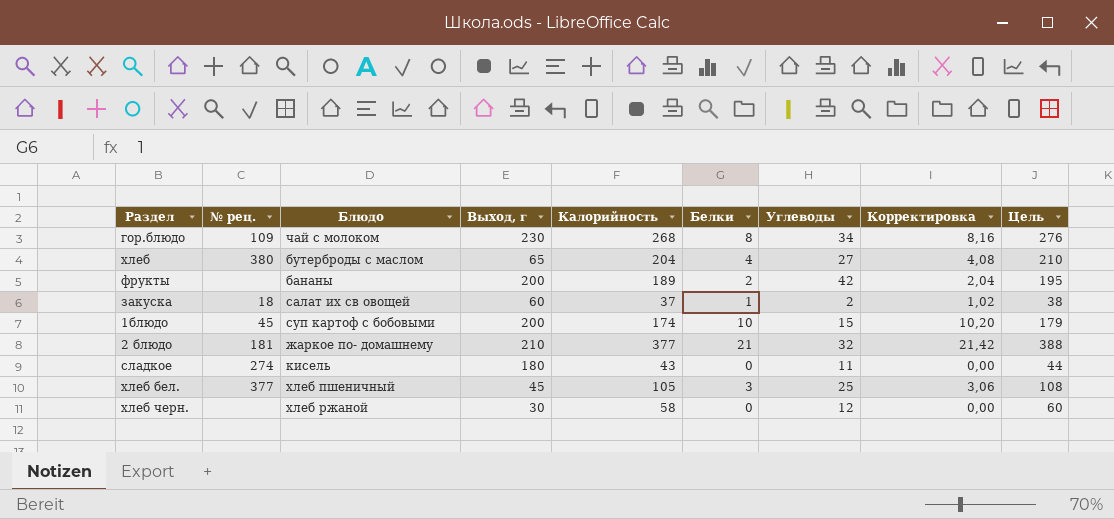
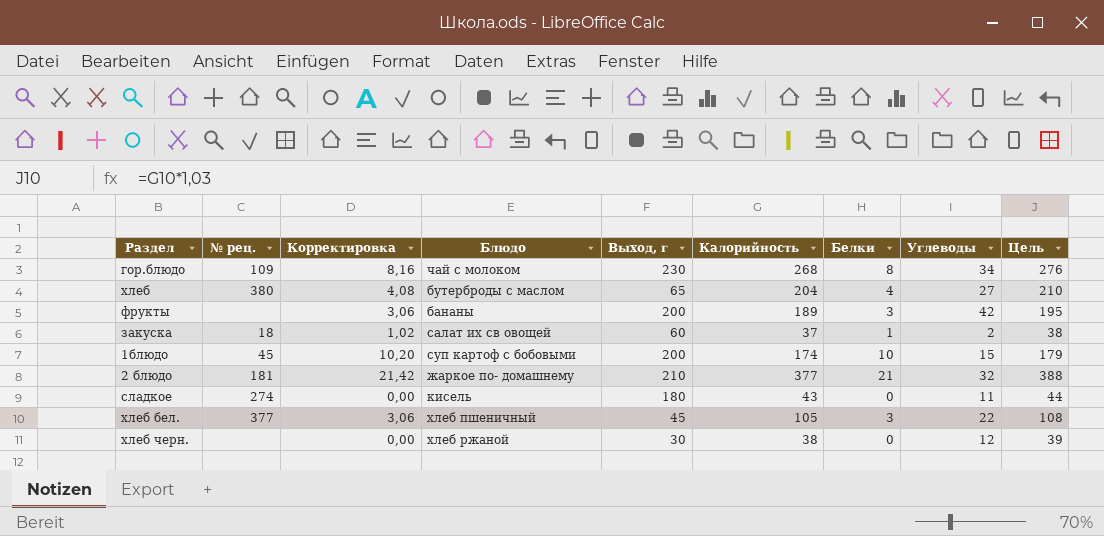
column Корректировка | position: 8 -> 3
фрукты | Корректировка: 2,04 -> 3,06
фрукты | Белки: 2 -> 3
хлеб бел. | Углеводы: 25 -> 22
хлеб черн. | Калорийность: 58 -> 38
хлеб черн. | Цель: 60 -> 39

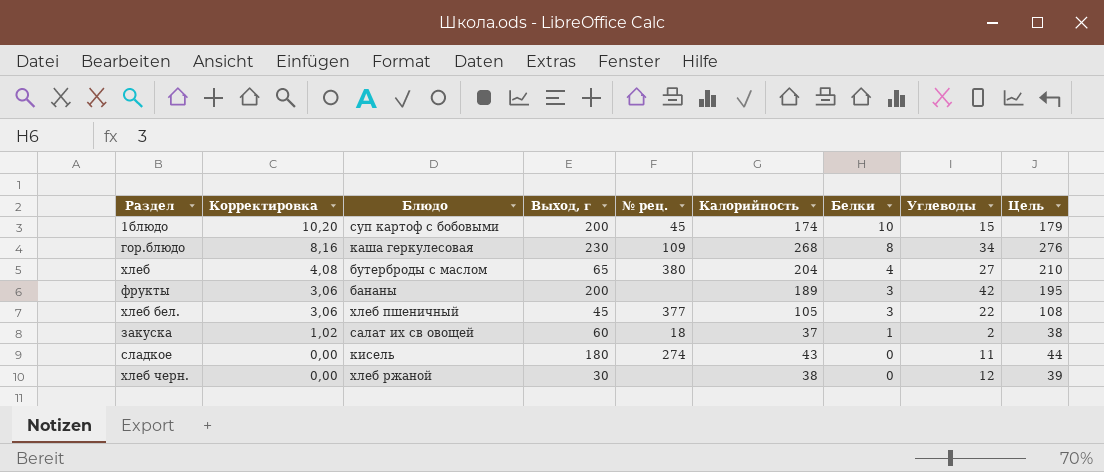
row order: none -> Корректировка descending
column № рец. | position: 2 -> 5
row 2 блюдо: 181 | 21,42 | жаркое по- домашнему | 210 | 377 | 21 | 32 | 388 -> none
гор.блюдо | Блюдо: чай с молоком -> каша геркулесовая

